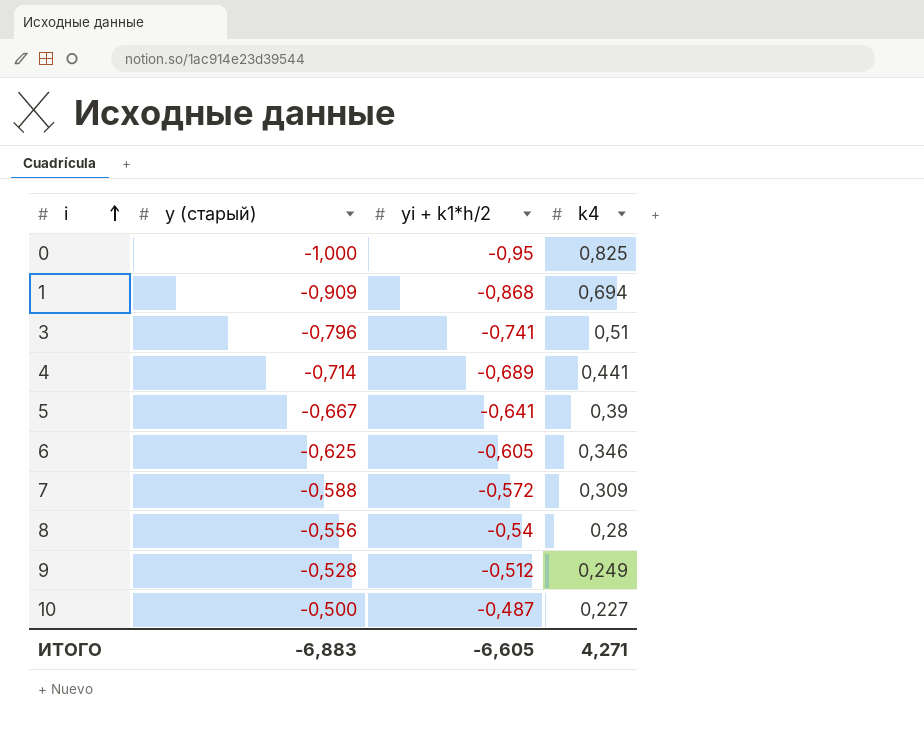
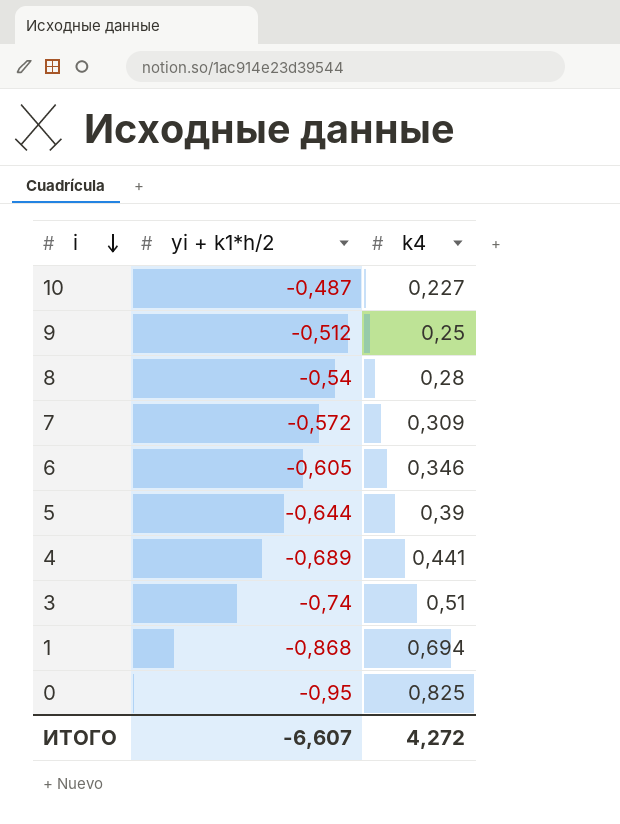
row order: i ascending -> i descending
column y (старый) | position: 2 -> none
9 | k4: 0,249 -> 0,25
5 | yi + k1*h/2: -0,641 -> -0,644
3 | yi + k1*h/2: -0,741 -> -0,74
ИТОГО | yi + k1*h/2: -6,605 -> -6,607
ИТОГО | k4: 4,271 -> 4,272

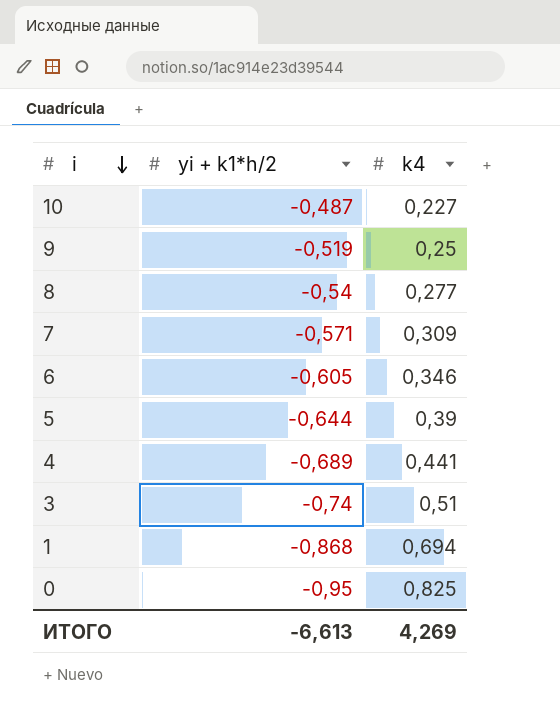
9 | yi + k1*h/2: -0,512 -> -0,519
8 | k4: 0,28 -> 0,277
7 | yi + k1*h/2: -0,572 -> -0,571
ИТОГО | yi + k1*h/2: -6,607 -> -6,613
ИТОГО | k4: 4,272 -> 4,269

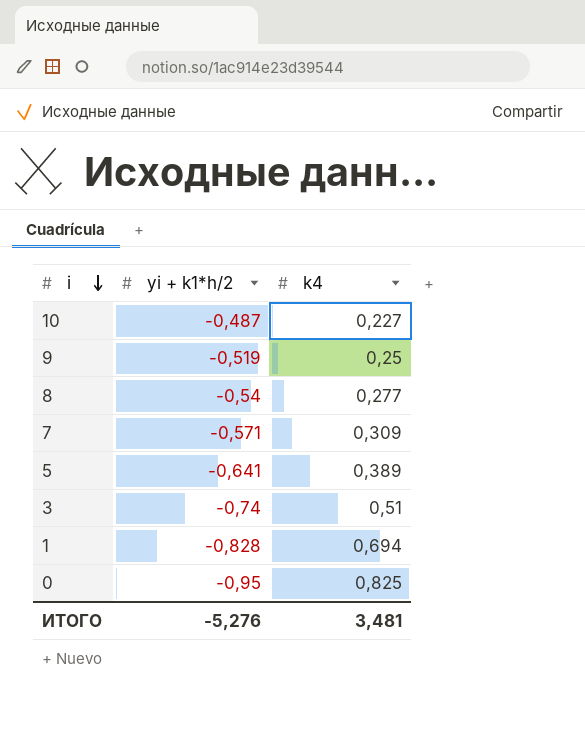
row 6: -0,605 | 0,346 -> none
row 4: -0,689 | 0,441 -> none
5 | yi + k1*h/2: -0,644 -> -0,641
5 | k4: 0,39 -> 0,389
1 | yi + k1*h/2: -0,868 -> -0,828
ИТОГО | yi + k1*h/2: -6,613 -> -5,276
ИТОГО | k4: 4,269 -> 3,481

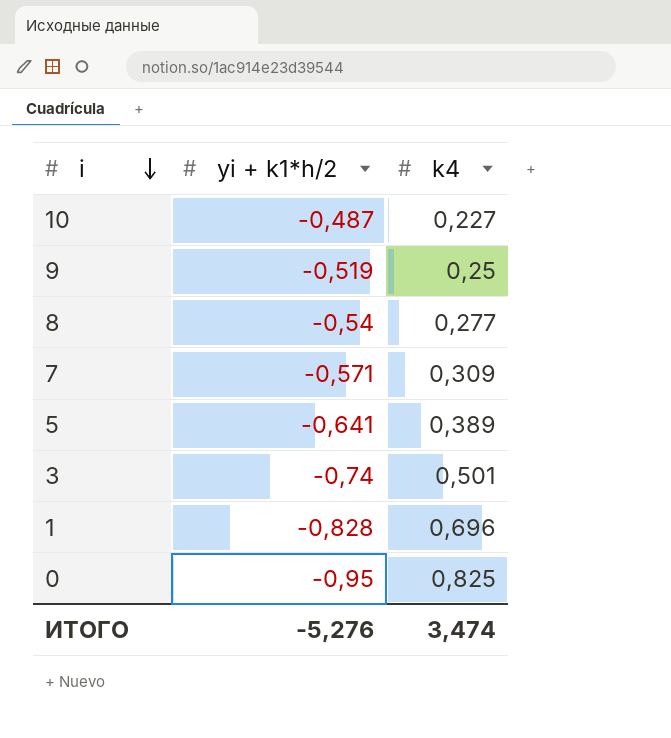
3 | k4: 0,51 -> 0,501
1 | k4: 0,694 -> 0,696
ИТОГО | k4: 3,481 -> 3,474

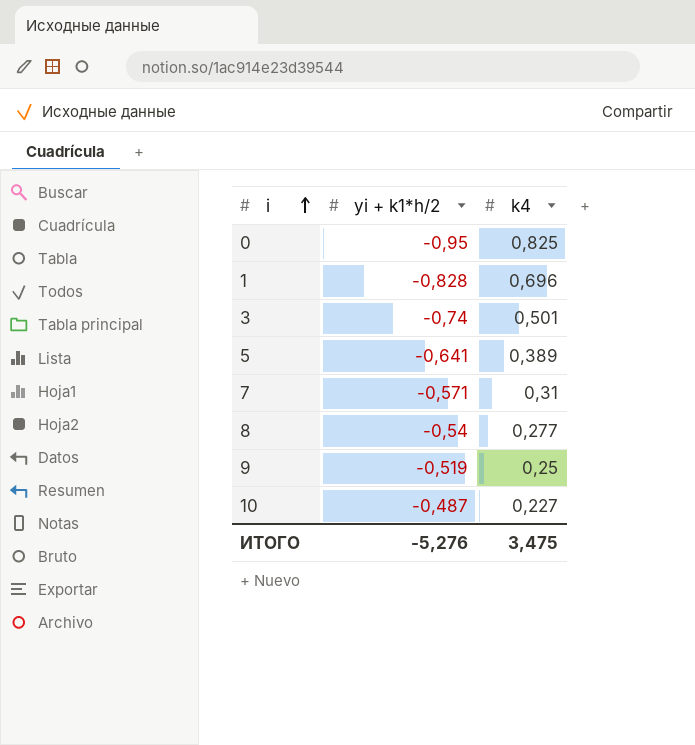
row order: i descending -> i ascending
7 | k4: 0,309 -> 0,31
ИТОГО | k4: 3,474 -> 3,475

